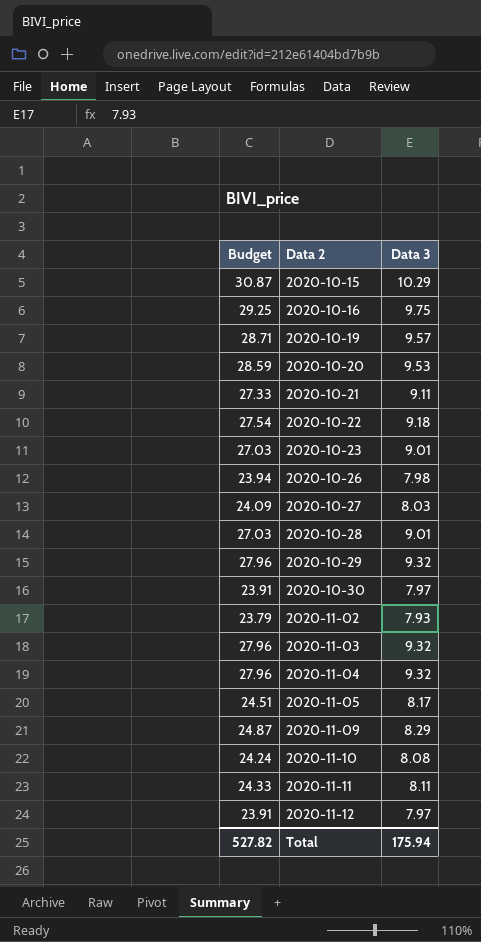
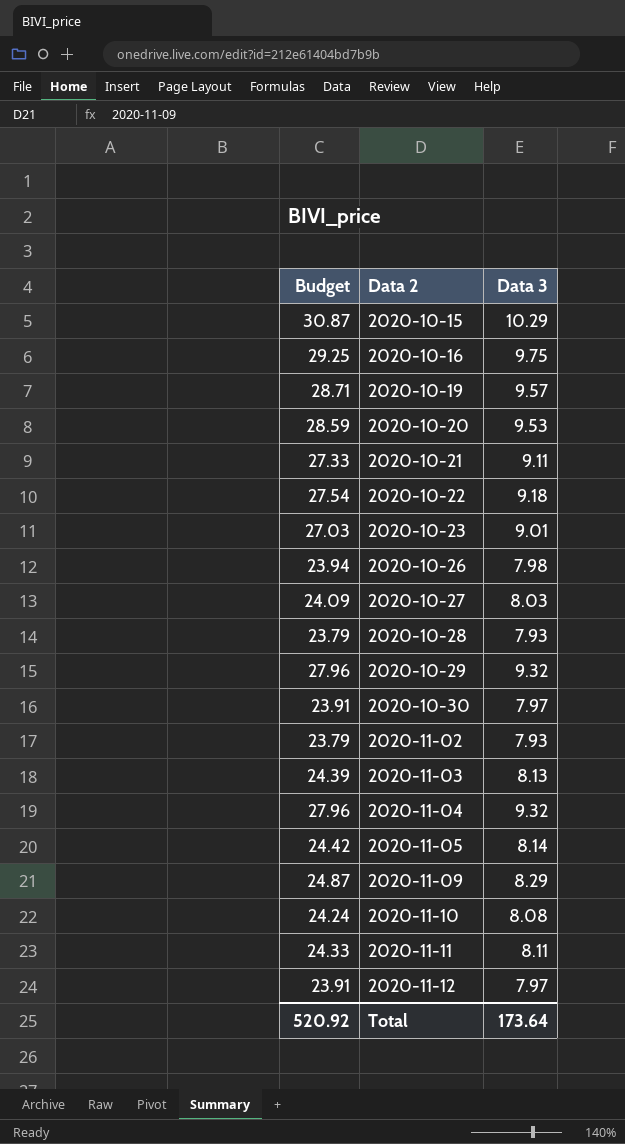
2020-10-28 | Budget: 27.03 -> 23.79
2020-10-28 | Data 3: 9.01 -> 7.93
2020-11-03 | Budget: 27.96 -> 24.39
2020-11-03 | Data 3: 9.32 -> 8.13
2020-11-05 | Budget: 24.51 -> 24.42
2020-11-05 | Data 3: 8.17 -> 8.14
Total | Budget: 527.82 -> 520.92
Total | Data 3: 175.94 -> 173.64

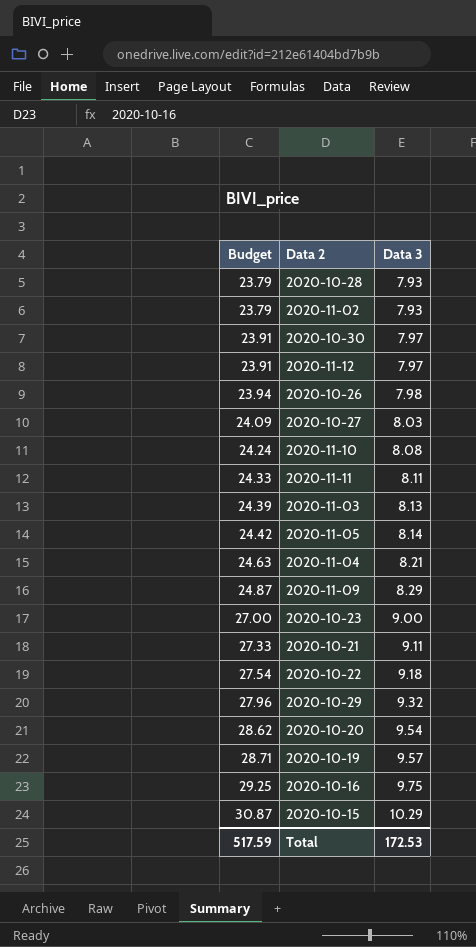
row order: Data 2 ascending -> Budget ascending
2020-11-04 | Budget: 27.96 -> 24.63
2020-11-04 | Data 3: 9.32 -> 8.21
2020-10-23 | Budget: 27.03 -> 27.00
2020-10-23 | Data 3: 9.01 -> 9.00
2020-10-20 | Budget: 28.59 -> 28.62
2020-10-20 | Data 3: 9.53 -> 9.54
Total | Budget: 520.92 -> 517.59
Total | Data 3: 173.64 -> 172.53

